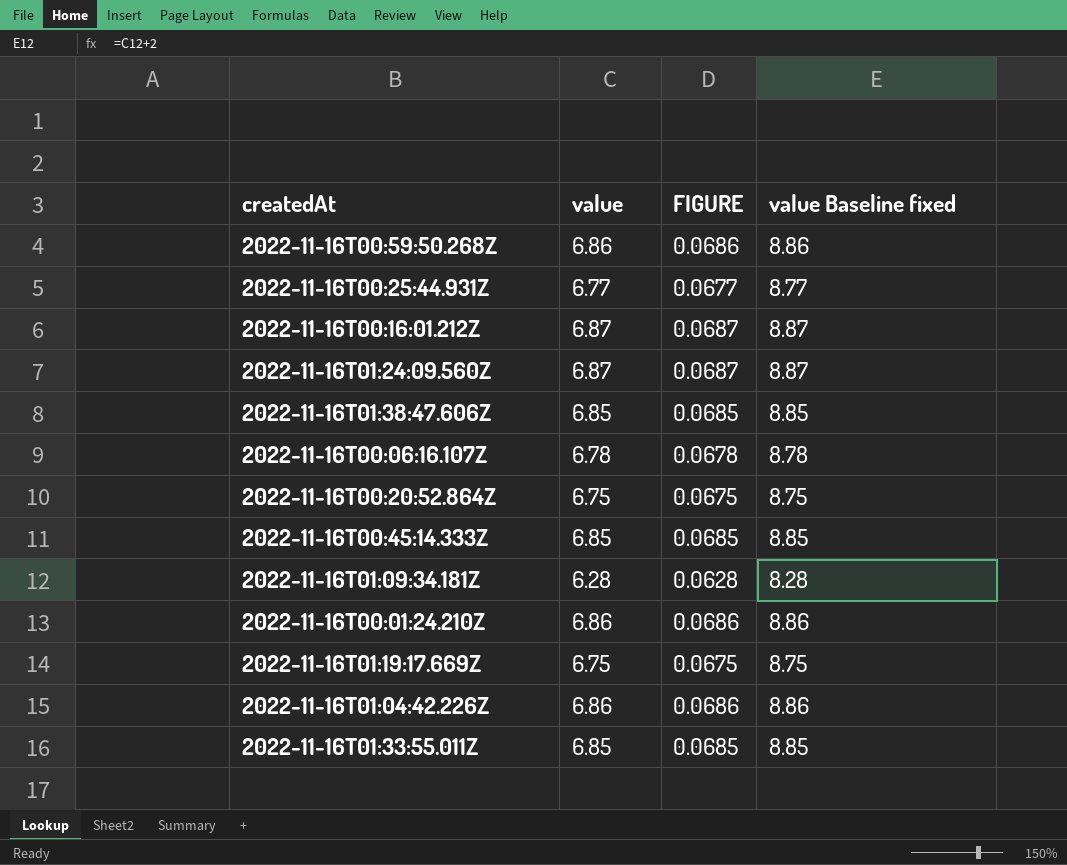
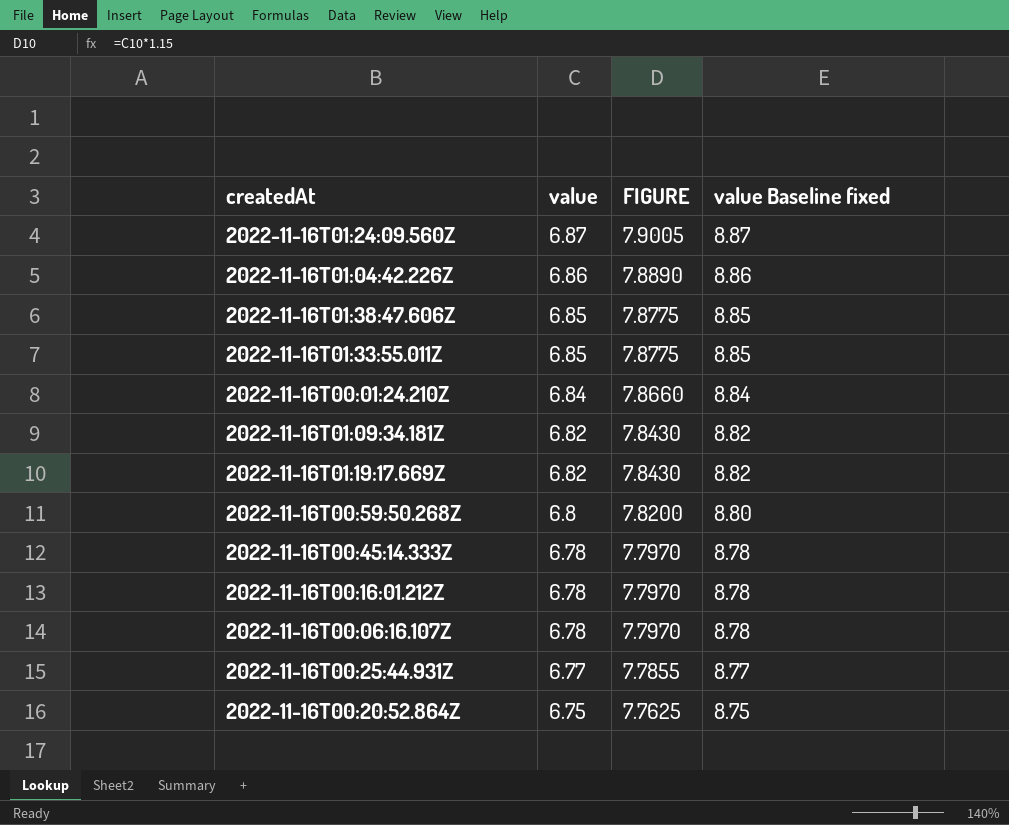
row order: none -> value descending
column FIGURE | formula: [value] * 0.01 -> [value] * 1.15
2022-11-16T00:01:24.210Z | value: 6.86 -> 6.84
2022-11-16T00:01:24.210Z | value Baseline fixed: 8.86 -> 8.84
2022-11-16T01:09:34.181Z | value: 6.28 -> 6.82
2022-11-16T01:09:34.181Z | value Baseline fixed: 8.28 -> 8.82
2022-11-16T01:19:17.669Z | value: 6.75 -> 6.82
2022-11-16T01:19:17.669Z | value Baseline fixed: 8.75 -> 8.82
2022-11-16T00:59:50.268Z | value: 6.86 -> 6.8
2022-11-16T00:59:50.268Z | value Baseline fixed: 8.86 -> 8.80
2022-11-16T00:45:14.333Z | value: 6.85 -> 6.78
2022-11-16T00:45:14.333Z | value Baseline fixed: 8.85 -> 8.78
2022-11-16T00:16:01.212Z | value: 6.87 -> 6.78
2022-11-16T00:16:01.212Z | value Baseline fixed: 8.87 -> 8.78

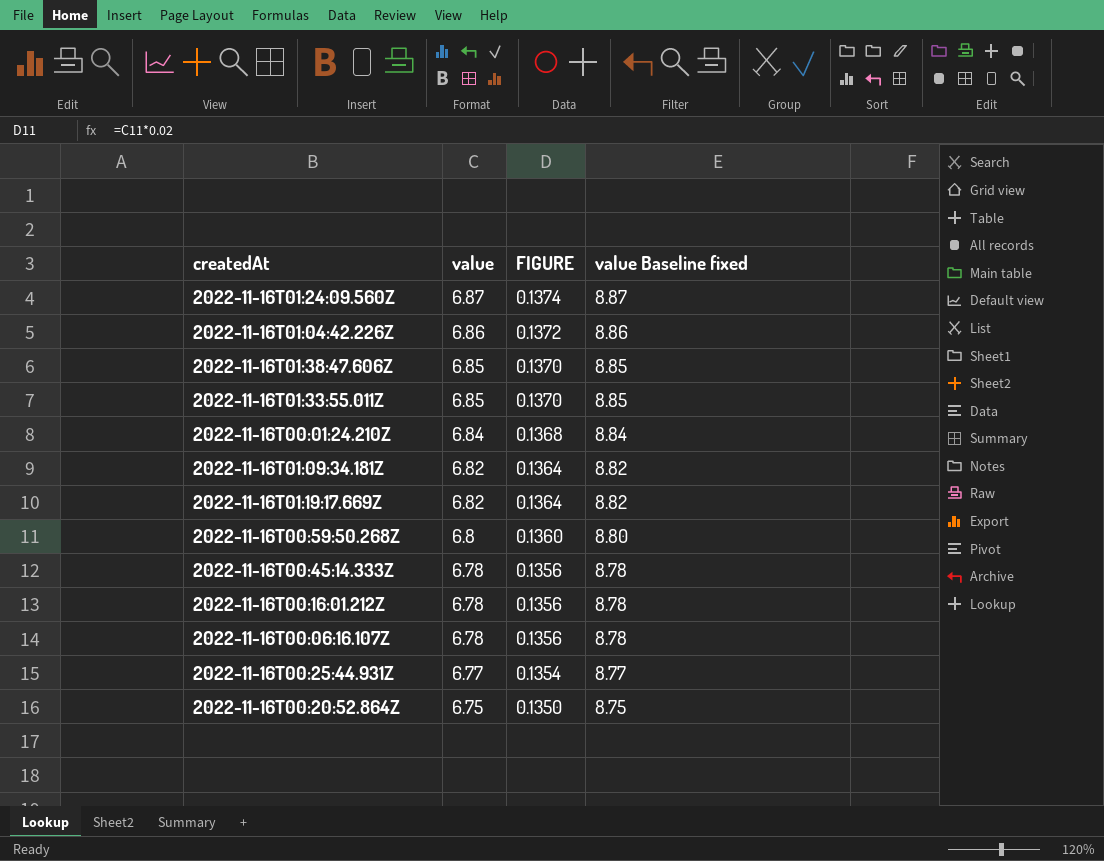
column FIGURE | formula: [value] * 1.15 -> [value] * 0.02

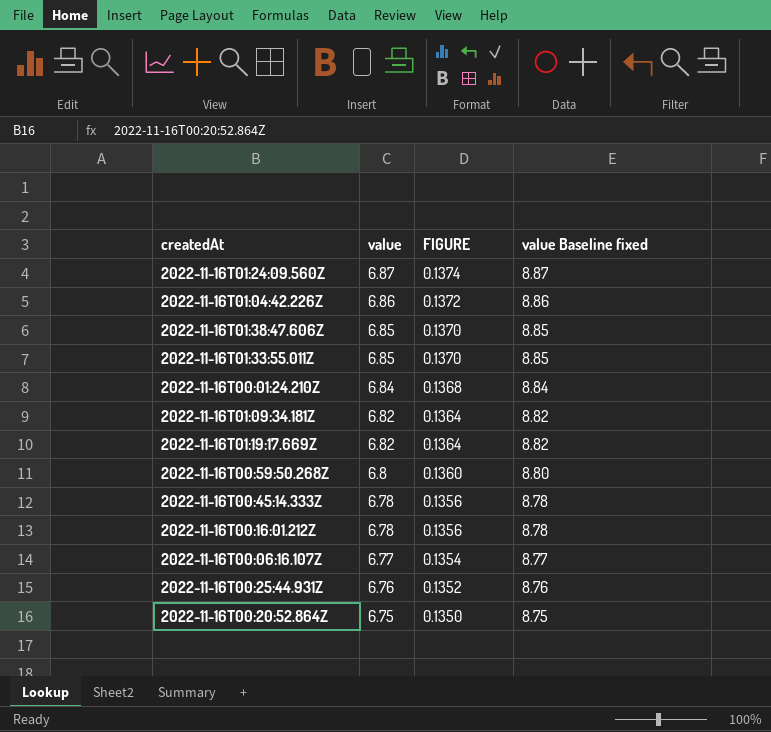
2022-11-16T00:06:16.107Z | value: 6.78 -> 6.77
2022-11-16T00:06:16.107Z | FIGURE: 0.1356 -> 0.1354
2022-11-16T00:06:16.107Z | value Baseline fixed: 8.78 -> 8.77
2022-11-16T00:25:44.931Z | value: 6.77 -> 6.76
2022-11-16T00:25:44.931Z | FIGURE: 0.1354 -> 0.1352
2022-11-16T00:25:44.931Z | value Baseline fixed: 8.77 -> 8.76

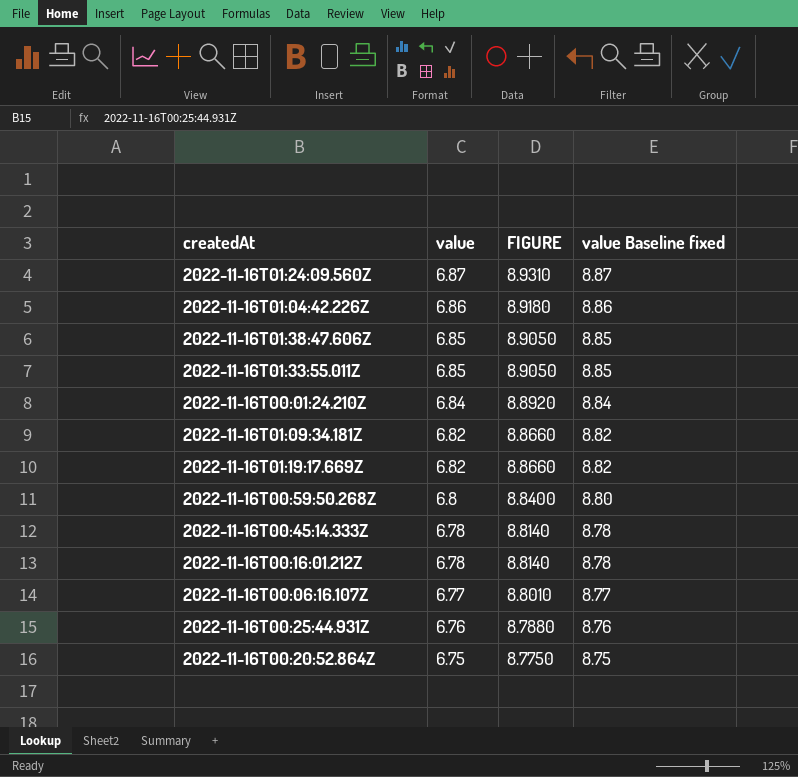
column FIGURE | formula: [value] * 0.02 -> [value] * 1.3

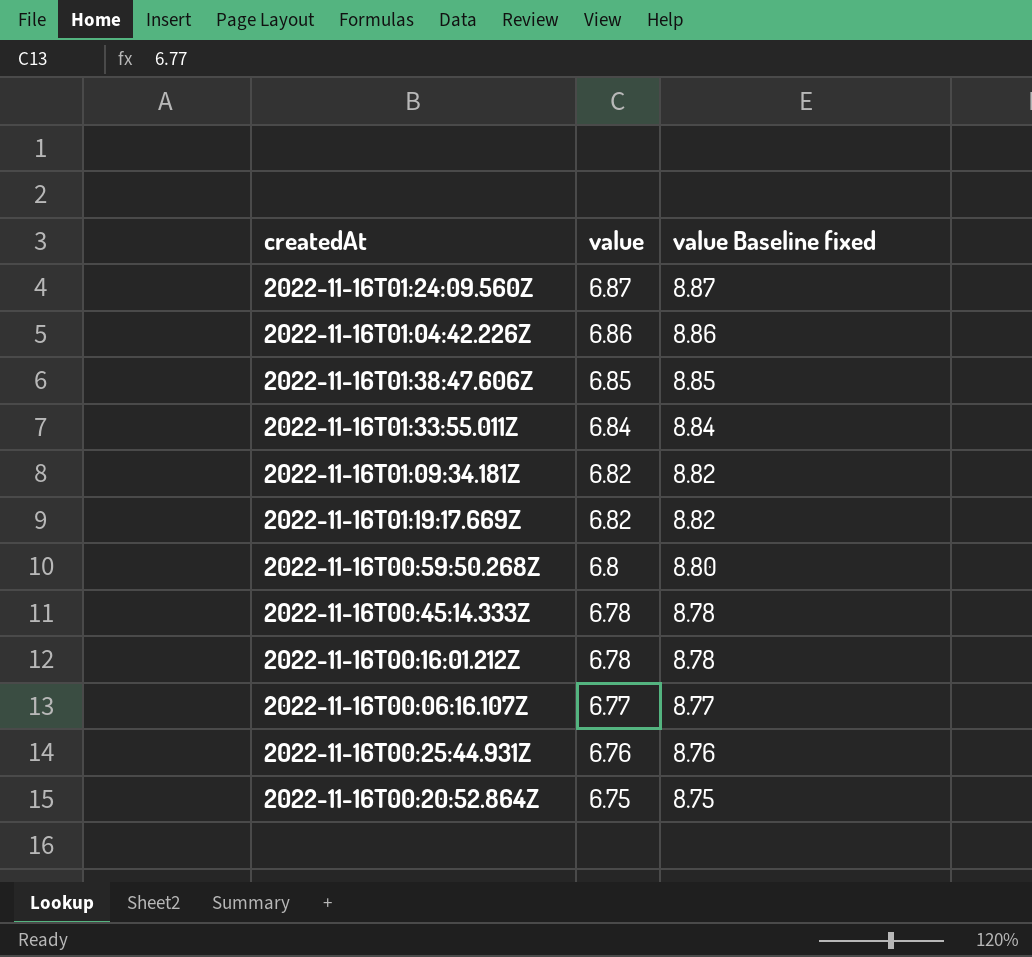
column FIGURE | formula: [value] * 1.3 -> none
row 2022-11-16T00:01:24.210Z: 6.84 | 8.8920 | 8.84 -> none
2022-11-16T01:33:55.011Z | value: 6.85 -> 6.84
2022-11-16T01:33:55.011Z | value Baseline fixed: 8.85 -> 8.84

